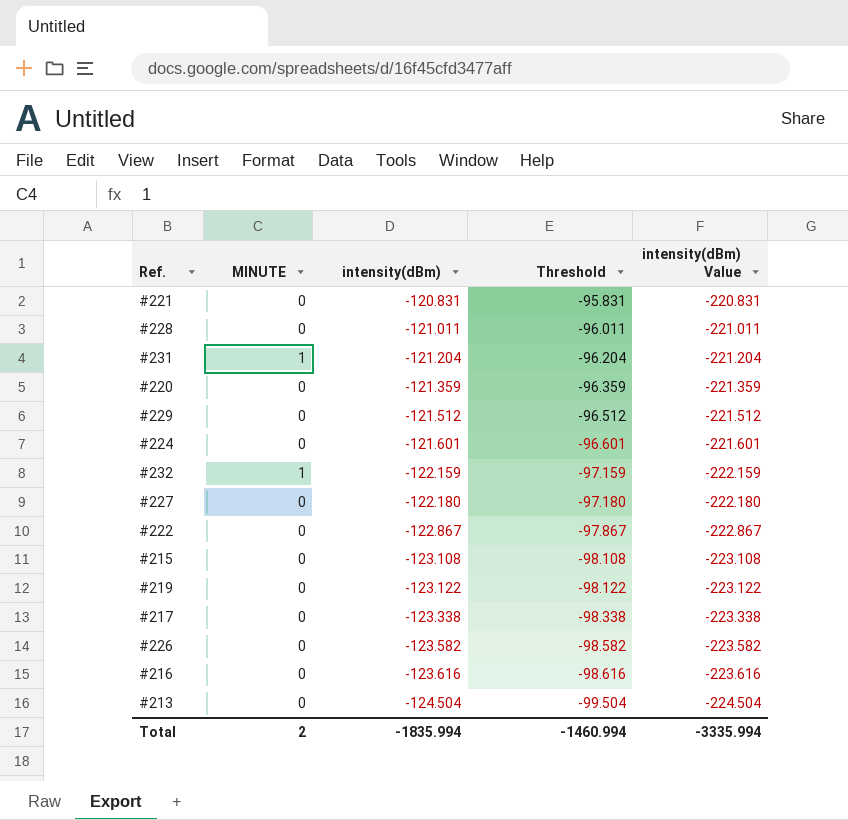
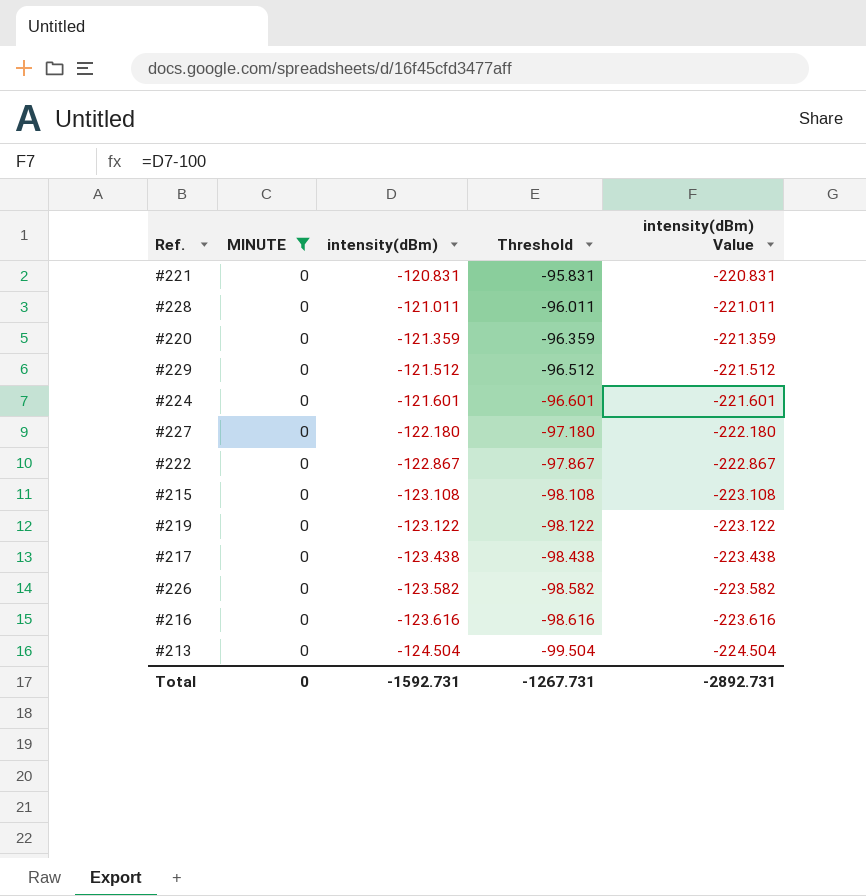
filter: none -> MINUTE = 0
#217 | intensity(dBm): -123.338 -> -123.438
#217 | Threshold: -98.338 -> -98.438
#217 | intensity(dBm) Value: -223.338 -> -223.438
Total | MINUTE: 2 -> 0
Total | intensity(dBm): -1835.994 -> -1592.731
Total | Threshold: -1460.994 -> -1267.731
Total | intensity(dBm) Value: -3335.994 -> -2892.731

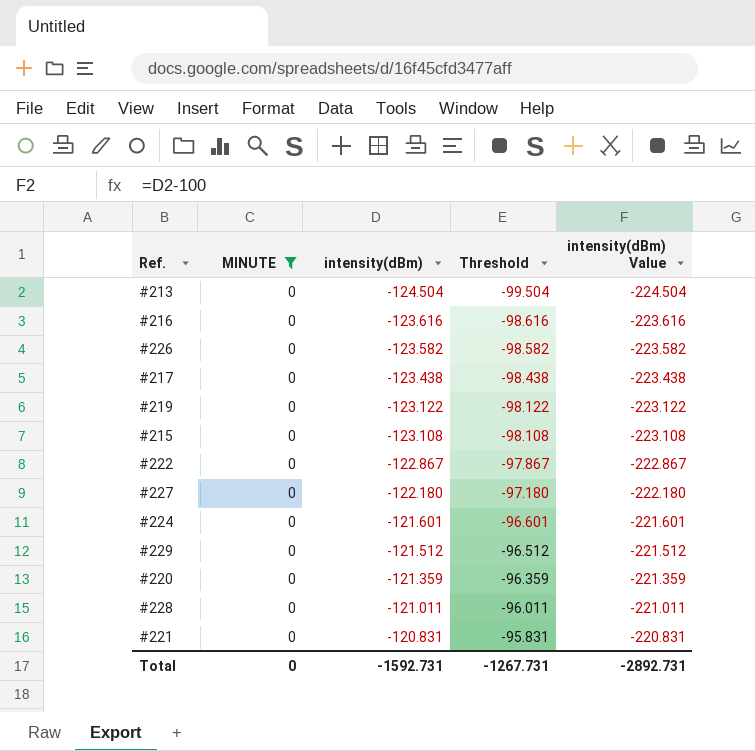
row order: intensity(dBm) descending -> intensity(dBm) ascending

